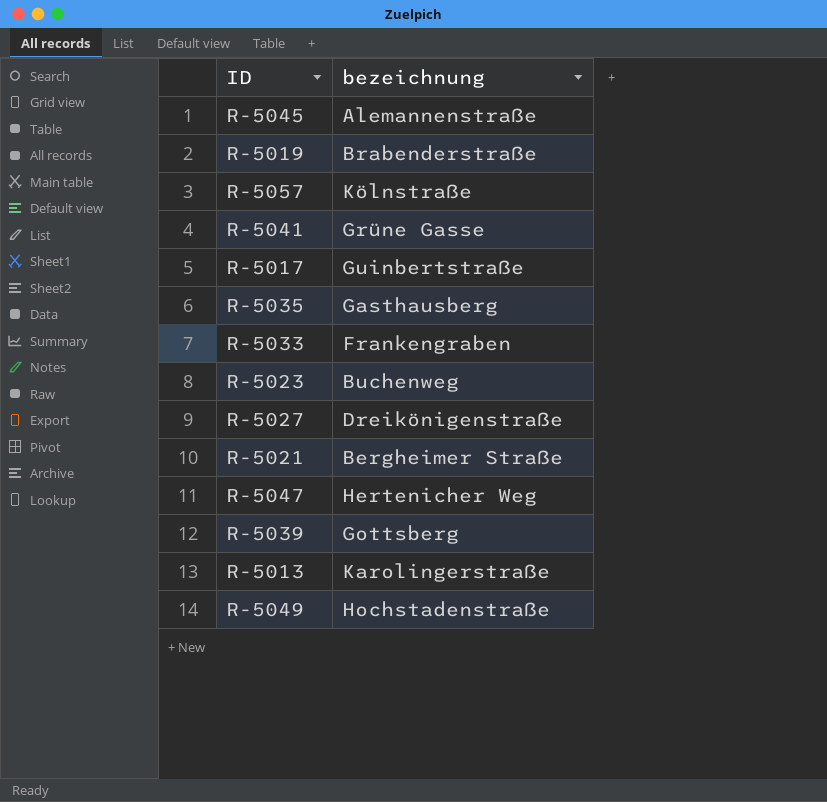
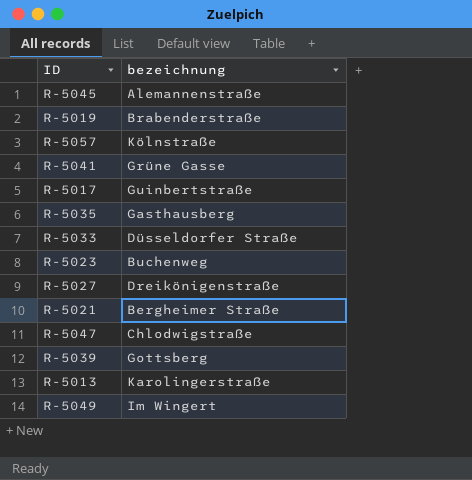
R-5033 | bezeichnung: Frankengraben -> Düsseldorfer Straße
R-5047 | bezeichnung: Hertenicher Weg -> Chlodwigstraße
R-5049 | bezeichnung: Hochstadenstraße -> Im Wingert

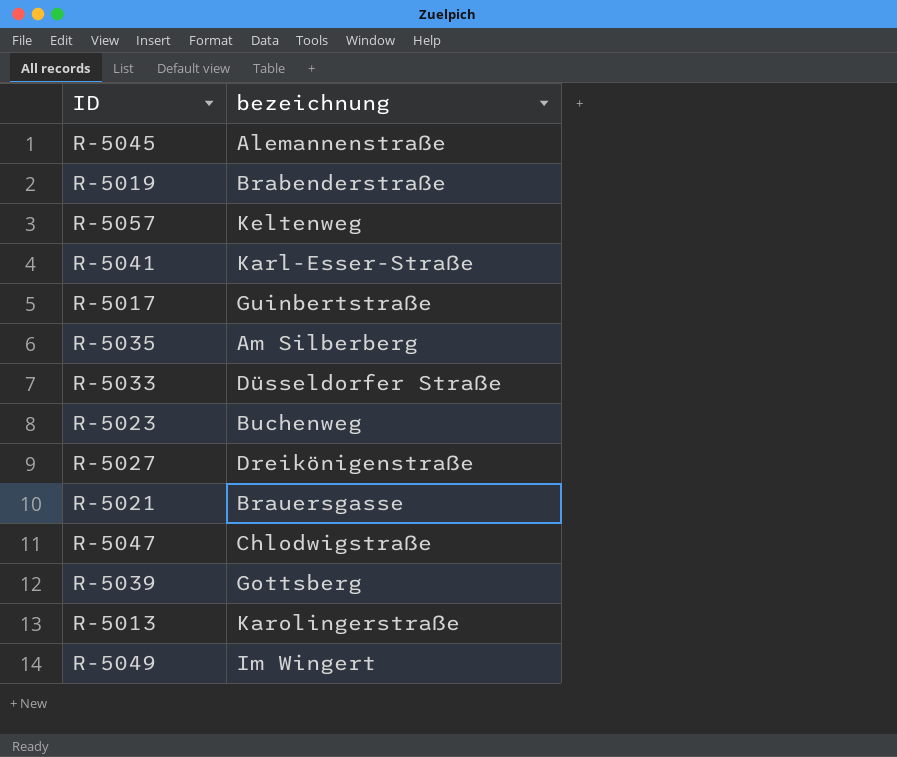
R-5057 | bezeichnung: Kölnstraße -> Keltenweg
R-5041 | bezeichnung: Grüne Gasse -> Karl-Esser-Straße
R-5035 | bezeichnung: Gasthausberg -> Am Silberberg
R-5021 | bezeichnung: Bergheimer Straße -> Brauersgasse

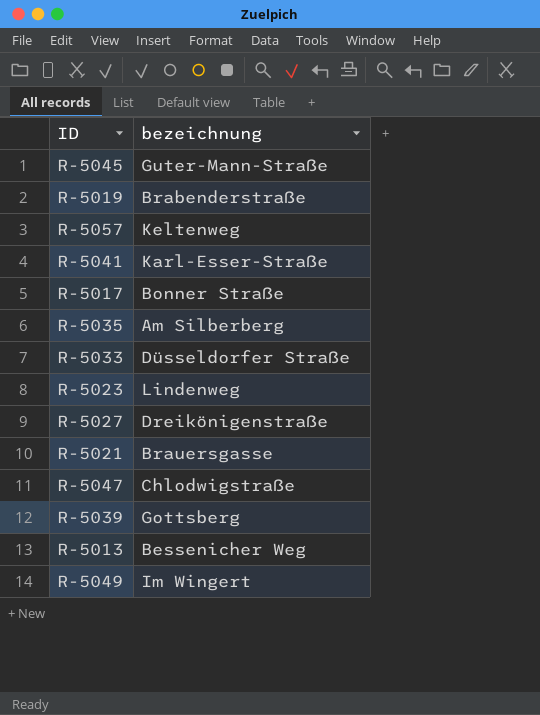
R-5045 | bezeichnung: Alemannenstraße -> Guter-Mann-Straße
R-5017 | bezeichnung: Guinbertstraße -> Bonner Straße
R-5023 | bezeichnung: Buchenweg -> Lindenweg
R-5013 | bezeichnung: Karolingerstraße -> Bessenicher Weg

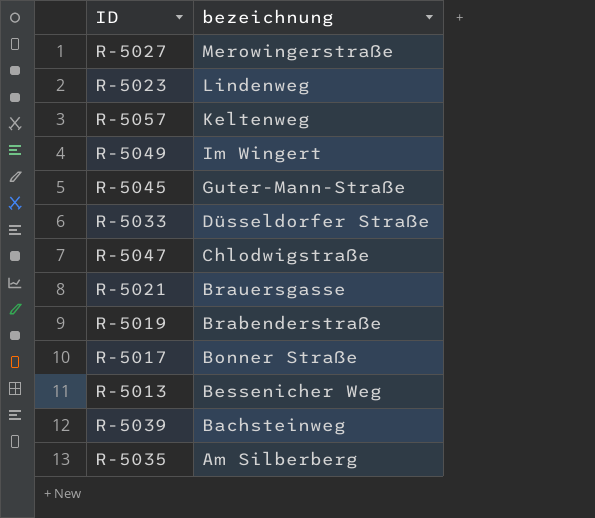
row order: none -> bezeichnung descending
row R-5041: Karl-Esser-Straße -> none
R-5027 | bezeichnung: Dreikönigenstraße -> Merowingerstraße
R-5039 | bezeichnung: Gottsberg -> Bachsteinweg

